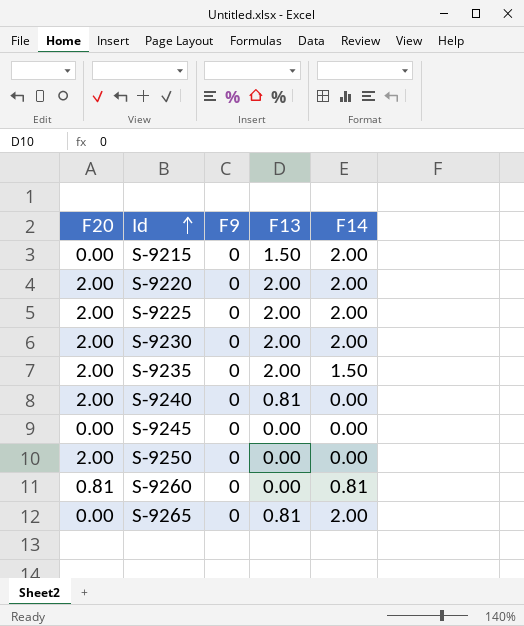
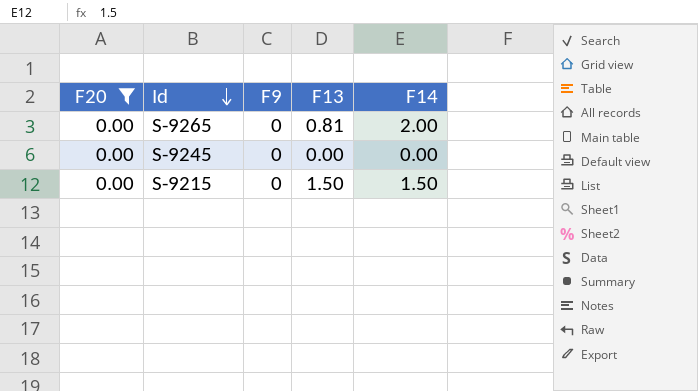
filter: none -> F20 = 0.00
row order: Id ascending -> Id descending
S-9215 | F14: 2.00 -> 1.50

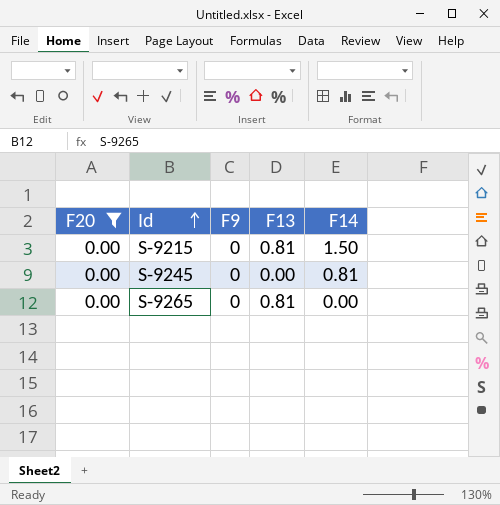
row order: Id descending -> Id ascending
S-9215 | F13: 1.50 -> 0.81
S-9245 | F14: 0.00 -> 0.81
S-9265 | F14: 2.00 -> 0.00

